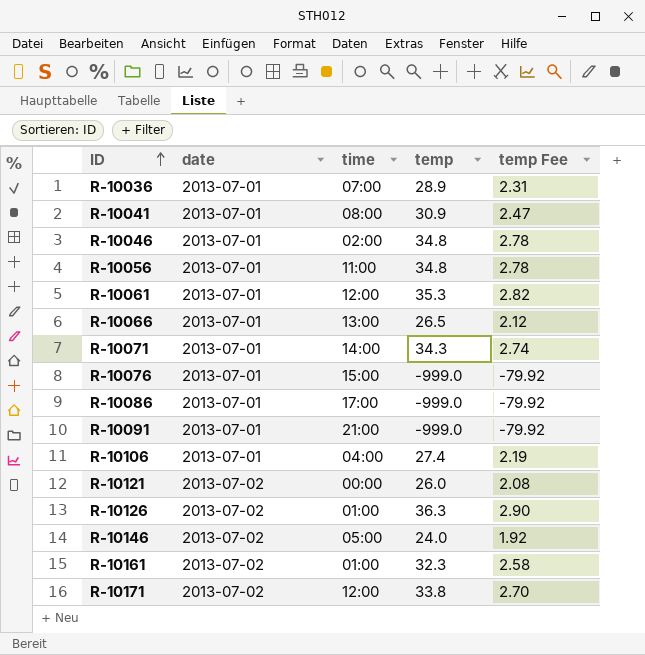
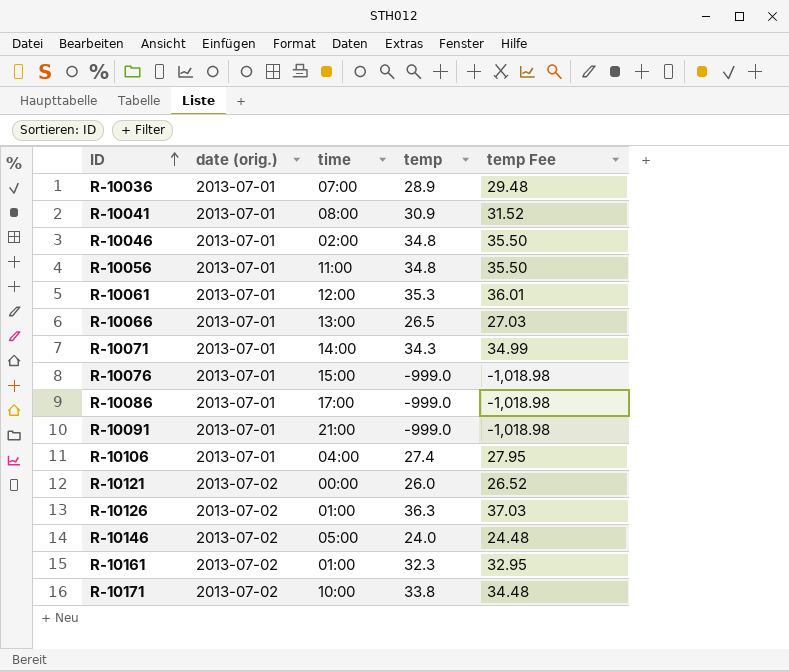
column name: date -> date (orig.)
column temp Fee | formula: [temp] * 0.08 -> [temp] * 1.02
R-10171 | time: 12:00 -> 10:00

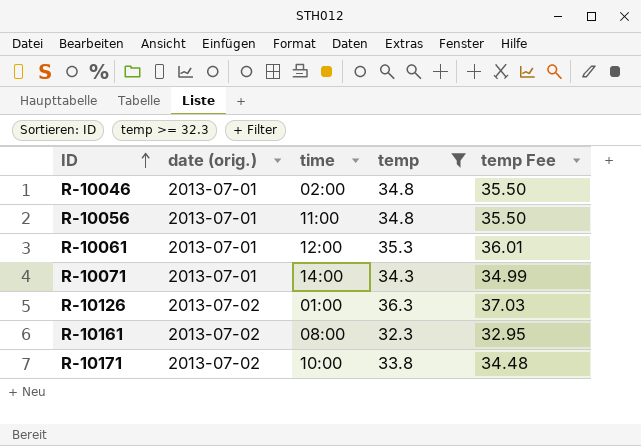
filter: none -> temp >= 32.3
R-10161 | time: 01:00 -> 08:00

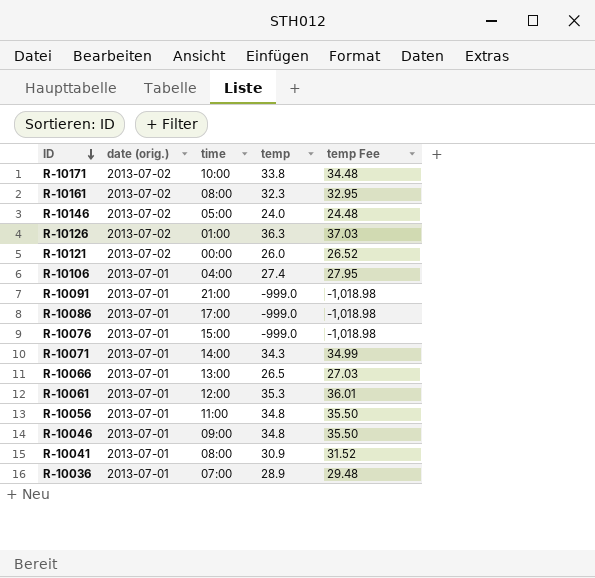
filter: temp >= 32.3 -> none
row order: ID ascending -> ID descending
R-10046 | time: 02:00 -> 09:00

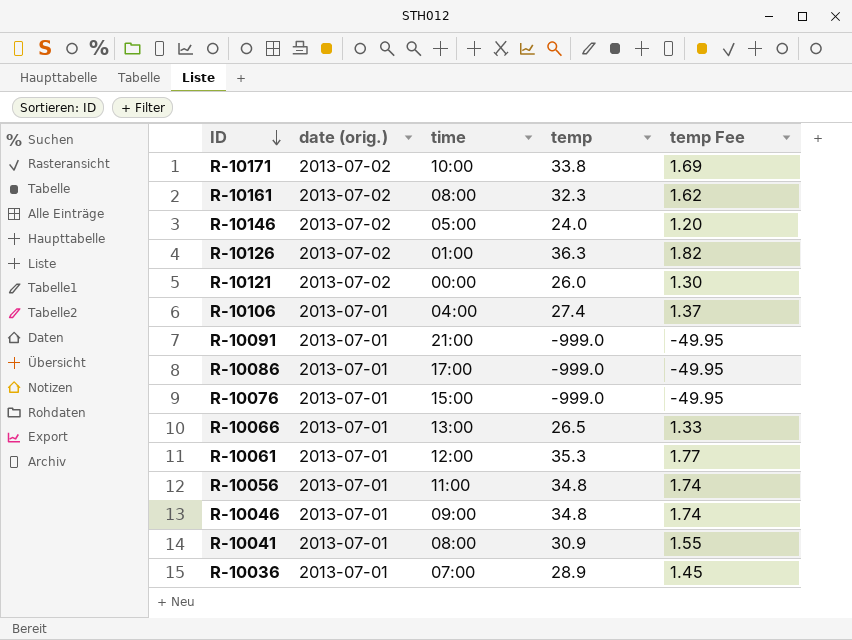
column temp Fee | formula: [temp] * 1.02 -> [temp] * 0.05
row R-10071: 2013-07-01 | 14:00 | 34.3 | 34.99 -> none

